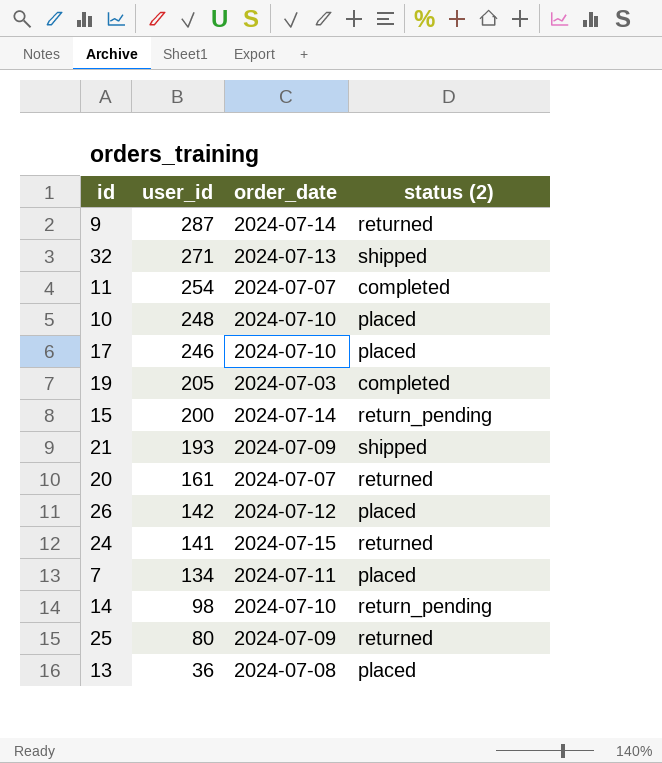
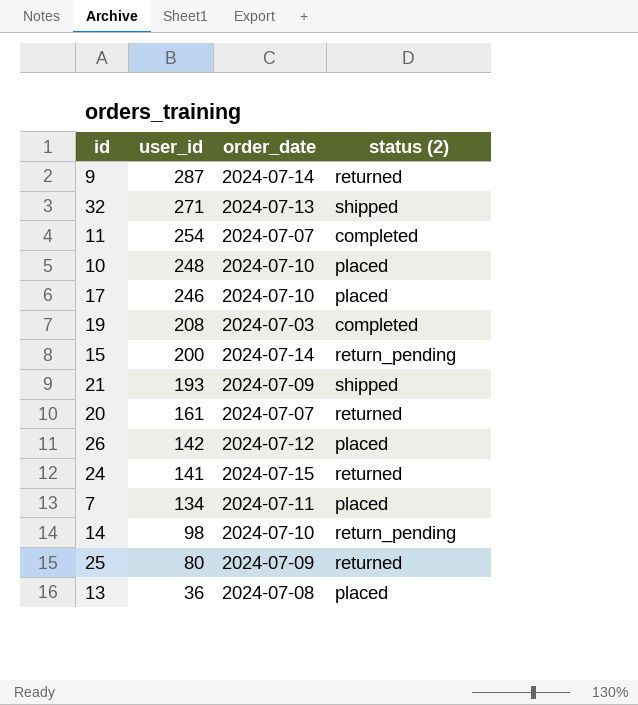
19 | user_id: 205 -> 208

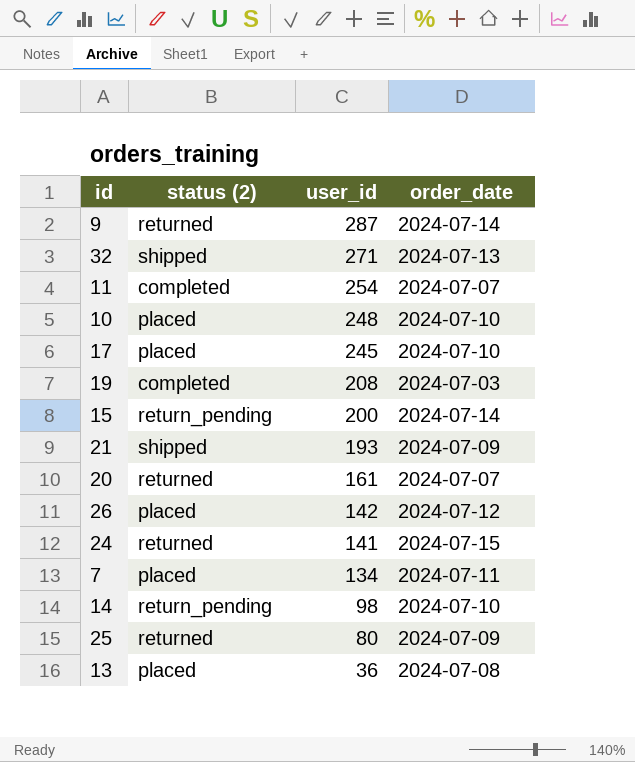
column status (2) | position: 4 -> 2
17 | user_id: 246 -> 245

